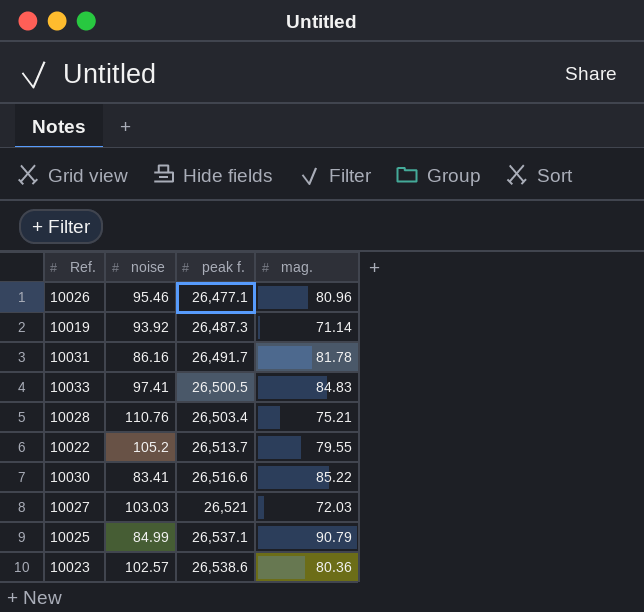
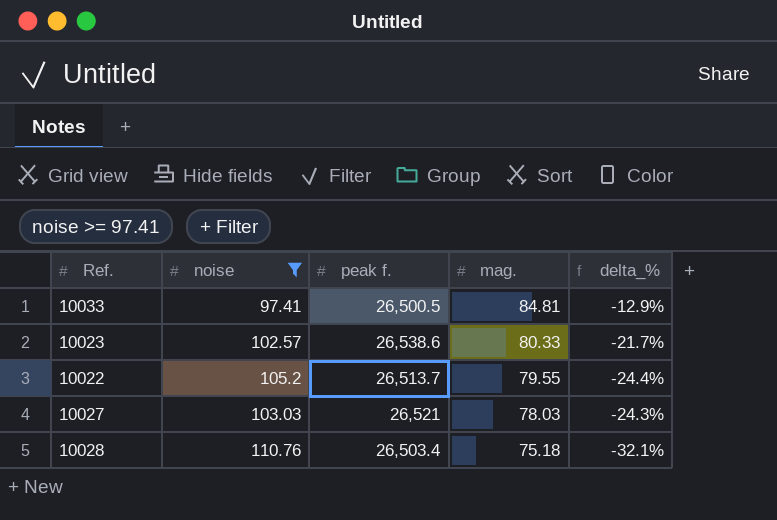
filter: none -> noise >= 97.41
row order: peak f. ascending -> mag. descending
column delta_% | formula: none -> ([mag.] - [noise]) / [noise]
10033 | mag.: 84.83 -> 84.81
10023 | mag.: 80.36 -> 80.33
10027 | mag.: 72.03 -> 78.03
10028 | mag.: 75.21 -> 75.18

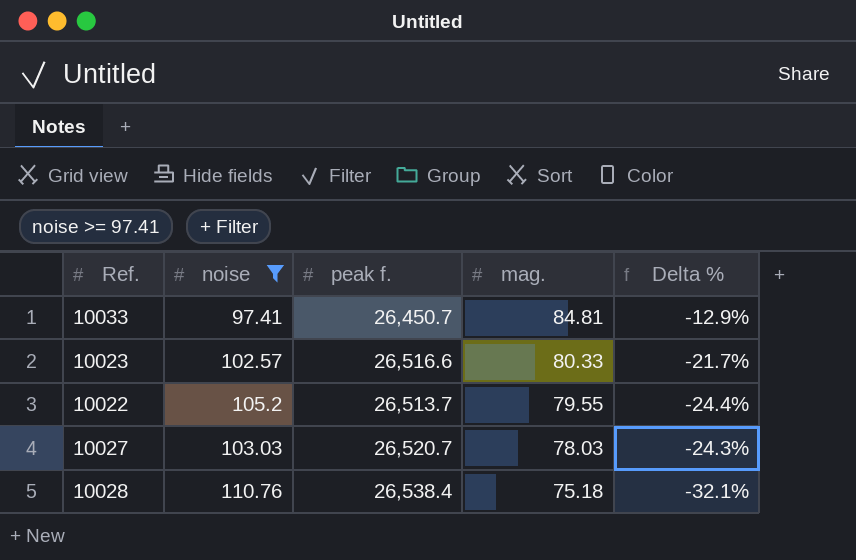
column name: delta_% -> Delta %
10033 | peak f.: 26,500.5 -> 26,450.7
10023 | peak f.: 26,538.6 -> 26,516.6
10027 | peak f.: 26,521 -> 26,520.7
10028 | peak f.: 26,503.4 -> 26,538.4

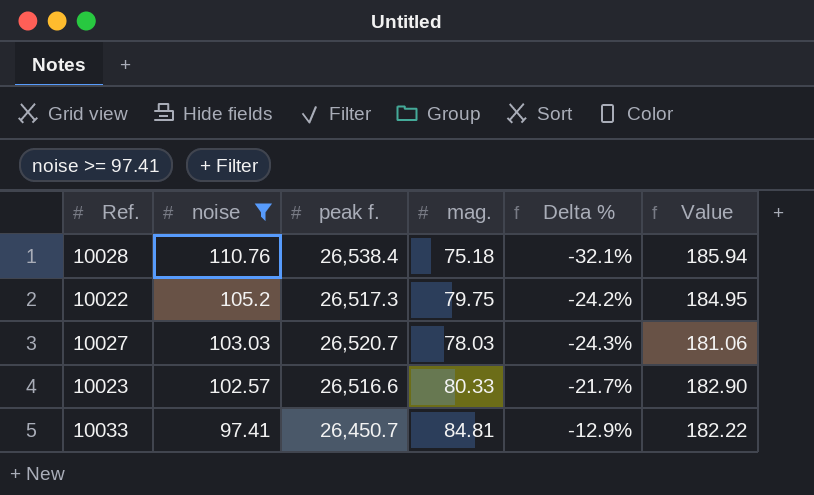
row order: mag. descending -> noise descending
column Value | formula: none -> [noise] + [mag.]
10022 | peak f.: 26,513.7 -> 26,517.3
10022 | mag.: 79.55 -> 79.75
10022 | Delta %: -24.4% -> -24.2%

